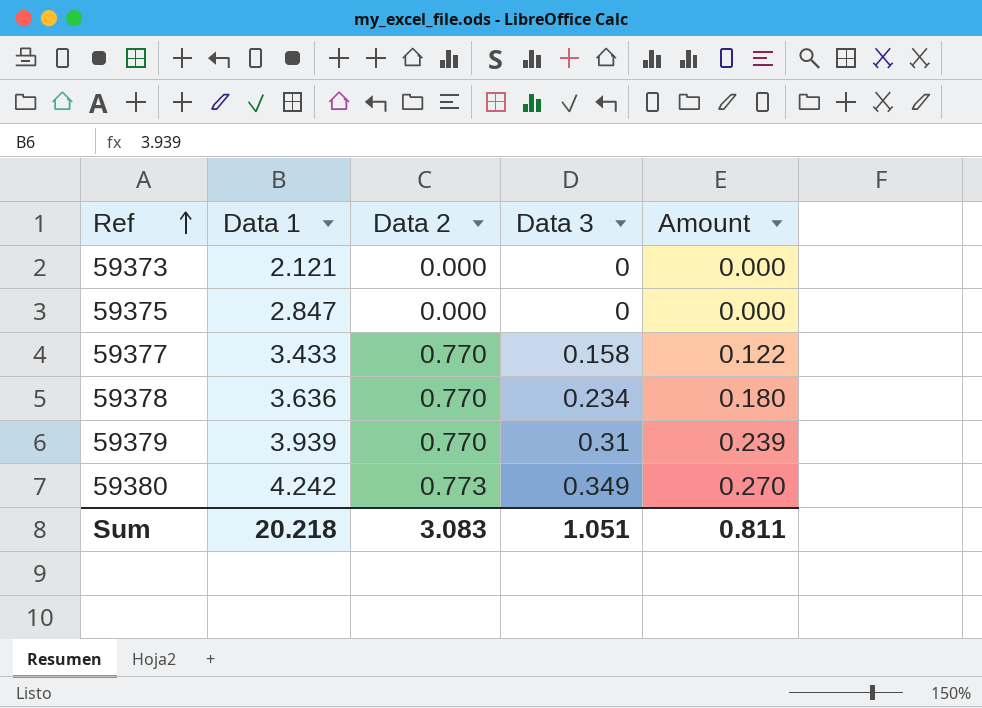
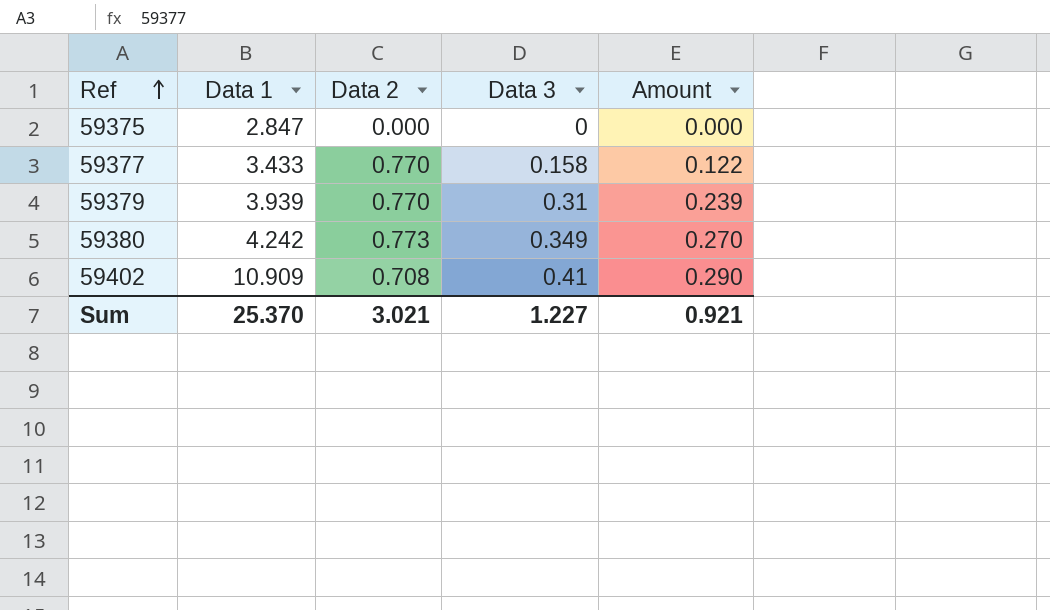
row 59373: 2.121 | 0.000 | 0 | 0.000 -> none
row 59378: 3.636 | 0.770 | 0.234 | 0.180 -> none
row 59402: none -> 10.909 | 0.708 | 0.41 | 0.290
Sum | Data 1: 20.218 -> 25.370
Sum | Data 2: 3.083 -> 3.021
Sum | Data 3: 1.051 -> 1.227
Sum | Amount: 0.811 -> 0.921

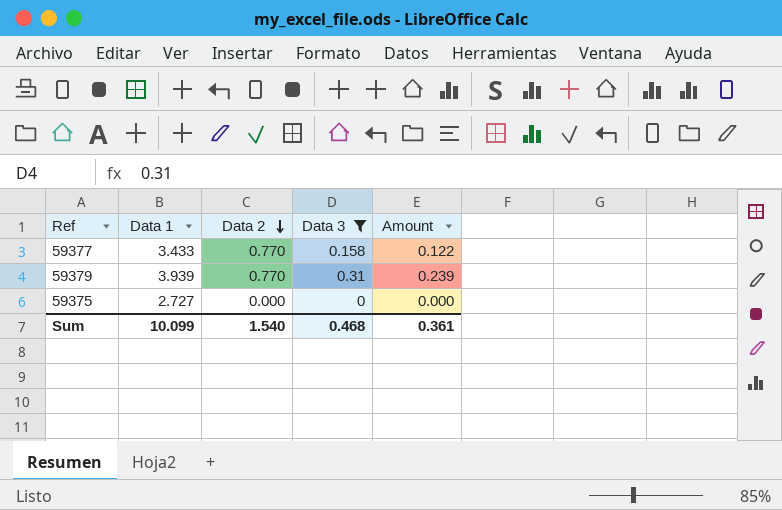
filter: none -> Data 3 <= 0.31
row order: Ref ascending -> Data 2 descending
59375 | Data 1: 2.847 -> 2.727
Sum | Data 1: 25.370 -> 10.099
Sum | Data 2: 3.021 -> 1.540
Sum | Data 3: 1.227 -> 0.468
Sum | Amount: 0.921 -> 0.361

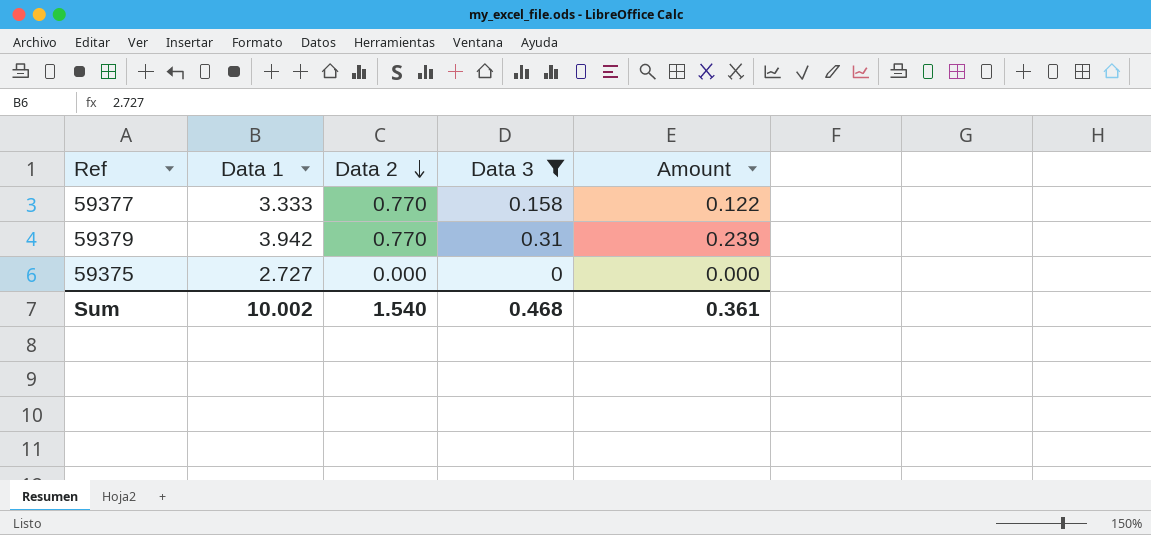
59377 | Data 1: 3.433 -> 3.333
59379 | Data 1: 3.939 -> 3.942
Sum | Data 1: 10.099 -> 10.002

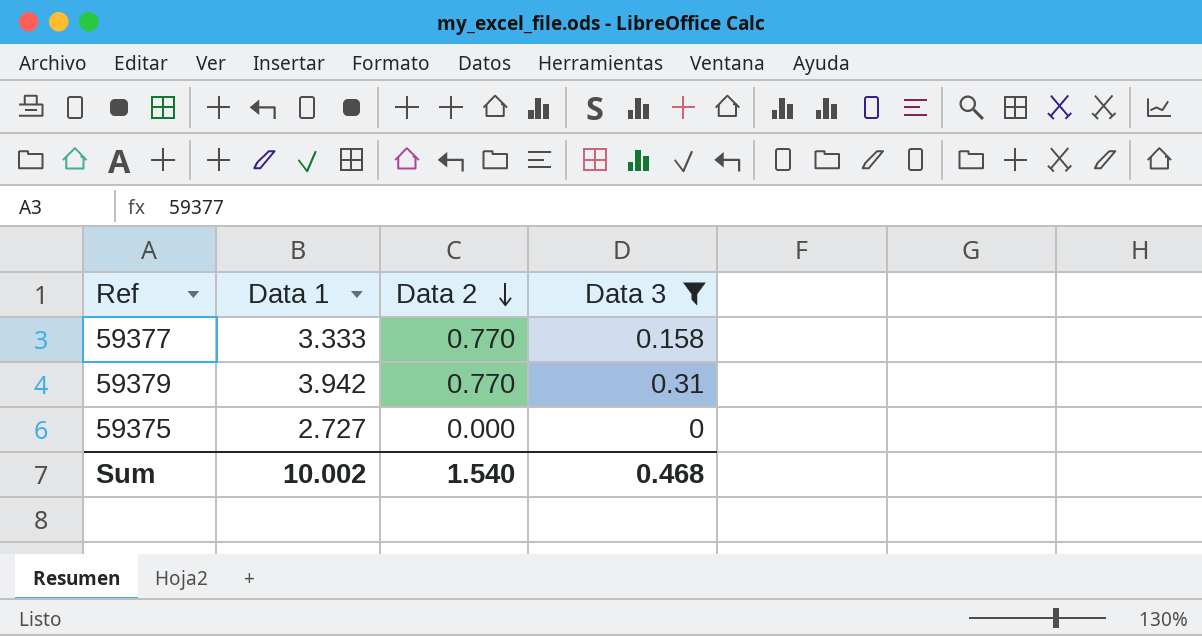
column Amount | formula: [Data 2] * [Data 3] -> none

